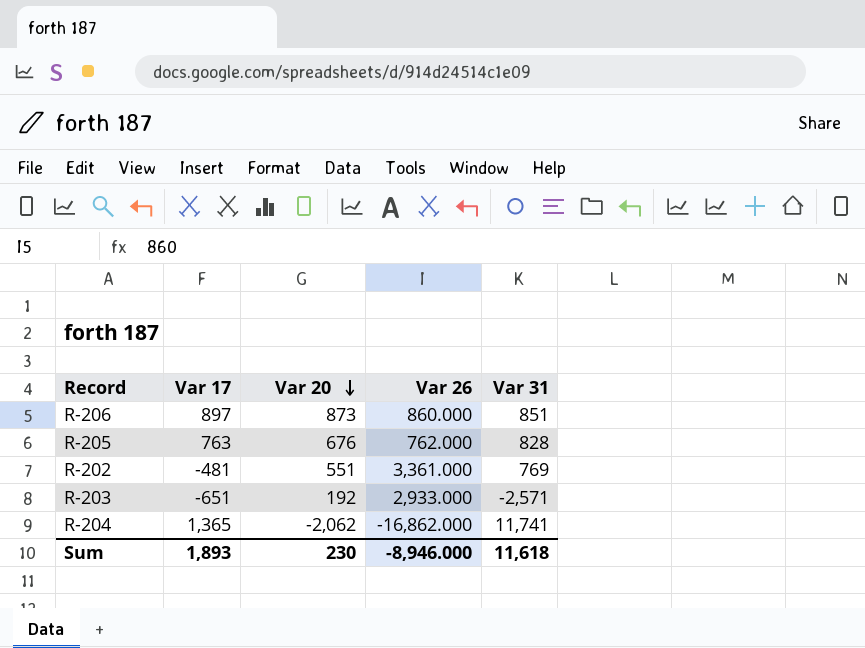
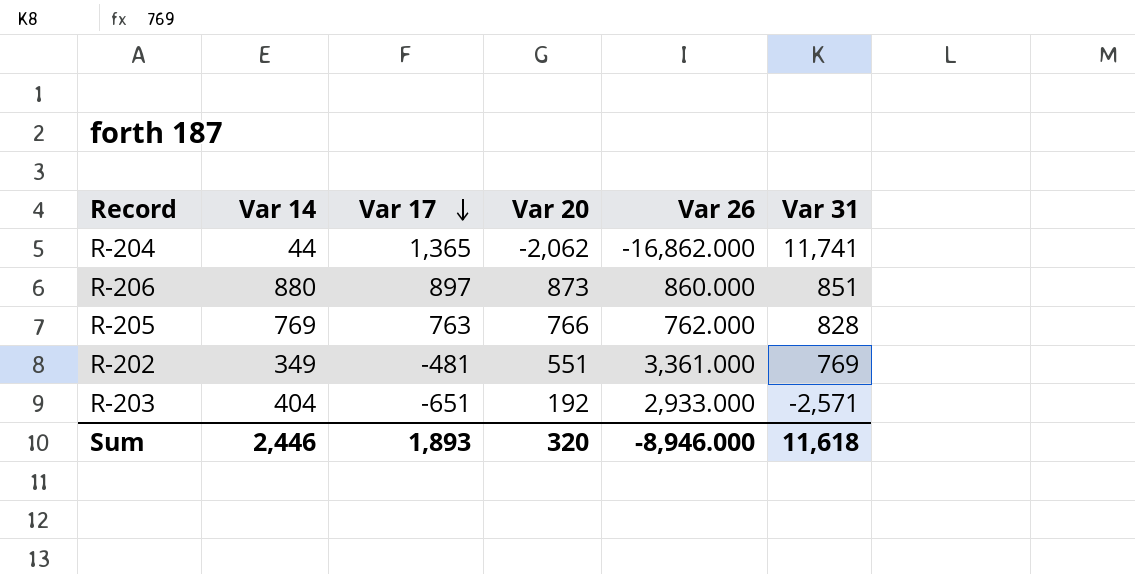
row order: Var 20 descending -> Var 17 descending
column Var 14 | position: none -> 2
R-205 | Var 20: 676 -> 766
Sum | Var 20: 230 -> 320

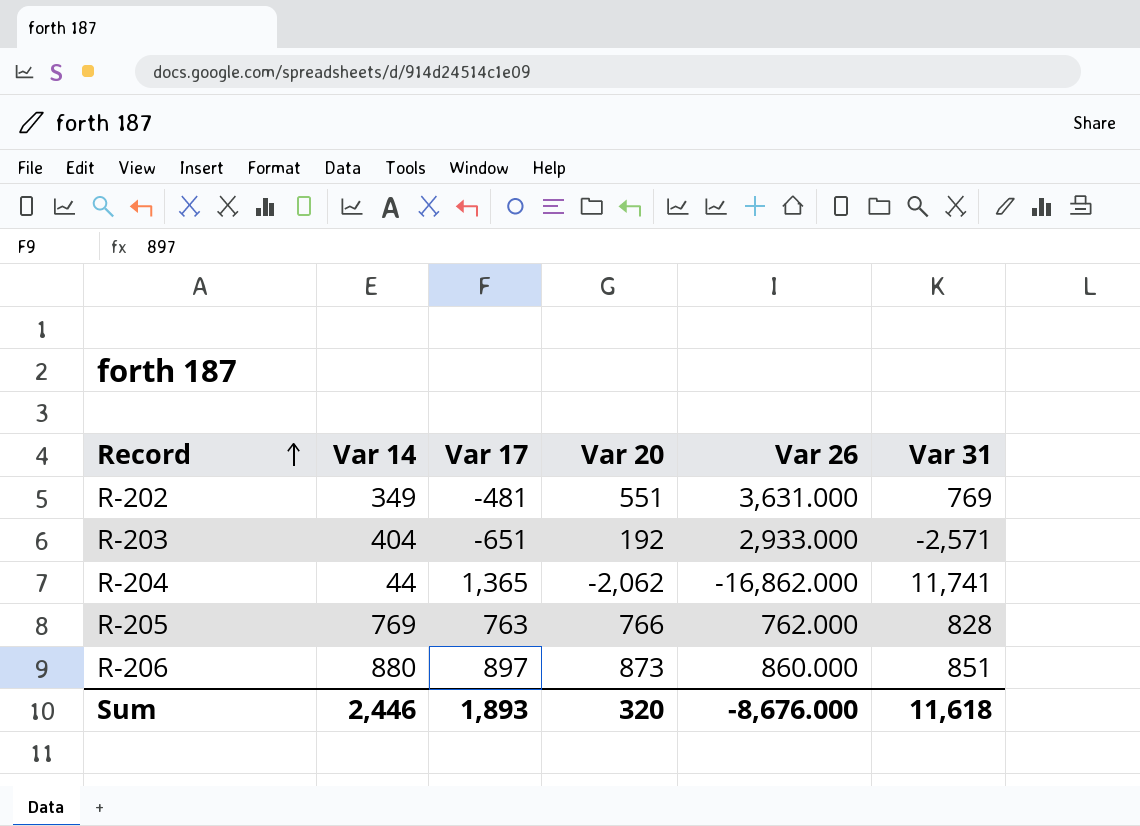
row order: Var 17 descending -> Record ascending
R-202 | Var 26: 3,361.000 -> 3,631.000
Sum | Var 26: -8,946.000 -> -8,676.000

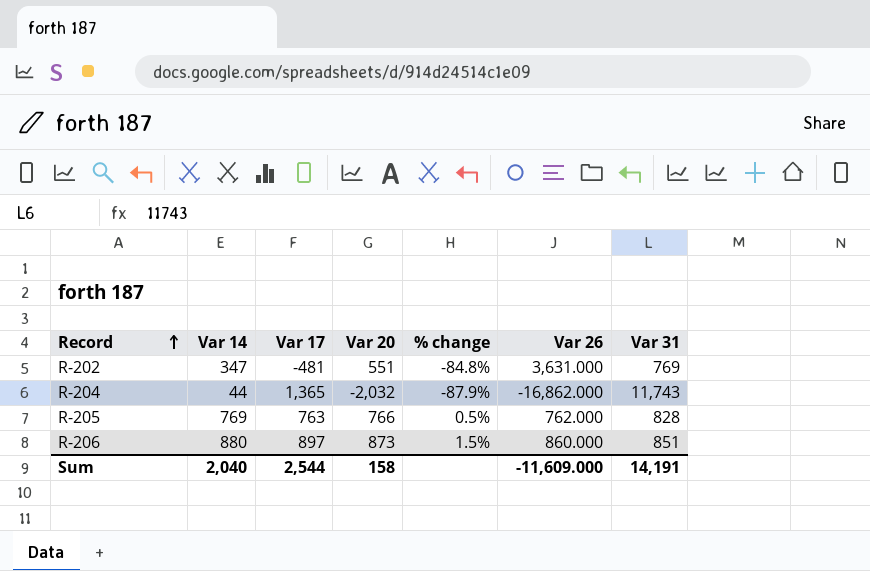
column % change | formula: none -> ([Var 20] - [Var 26]) / [Var 26]
row R-203: 404 | -651 | 192 | 2,933.000 | -2,571 -> none
R-202 | Var 14: 349 -> 347
R-204 | Var 20: -2,062 -> -2,032
R-204 | Var 31: 11,741 -> 11,743
Sum | Var 14: 2,446 -> 2,040
Sum | Var 17: 1,893 -> 2,544
Sum | Var 20: 320 -> 158
Sum | Var 26: -8,676.000 -> -11,609.000
Sum | Var 31: 11,618 -> 14,191

